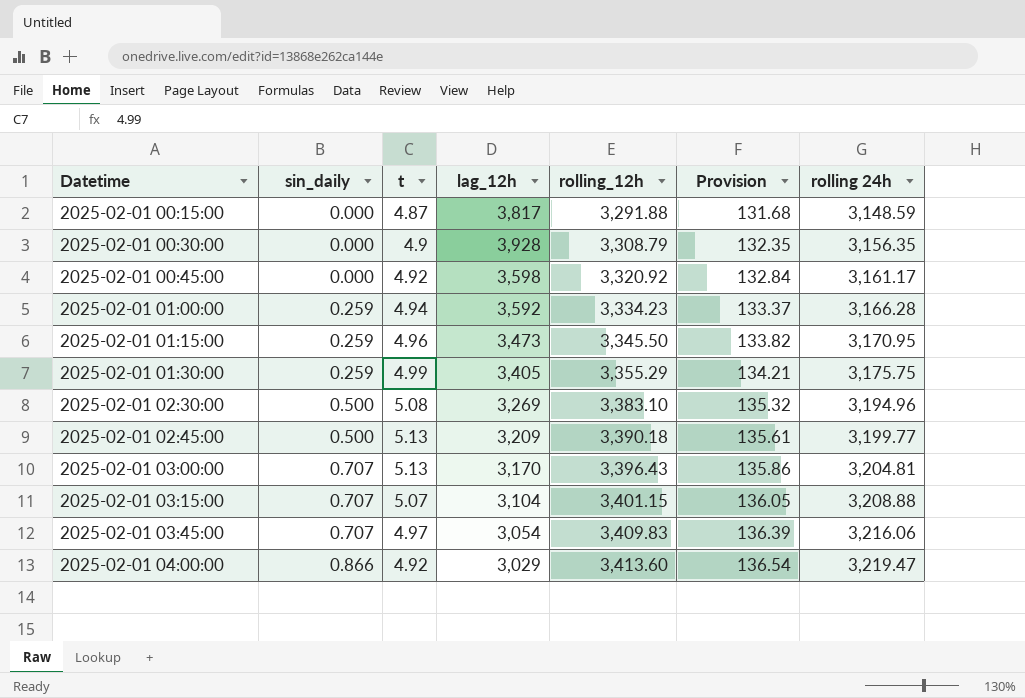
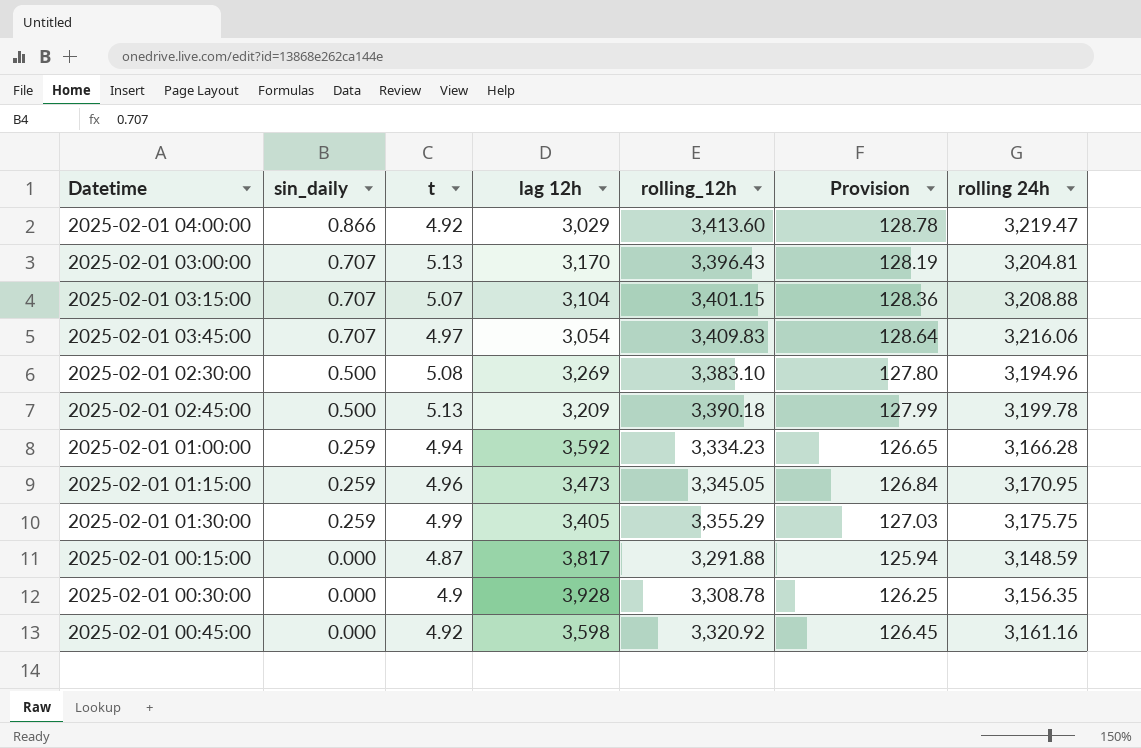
row order: Datetime ascending -> sin_daily descending
column name: lag_12h -> lag 12h
column Provision | formula: [rolling_12h] * 0.04 -> [rolling 24h] * 0.04
2025-02-01 02:45:00 | rolling 24h: 3,199.77 -> 3,199.78
2025-02-01 01:15:00 | rolling_12h: 3,345.50 -> 3,345.05
2025-02-01 00:30:00 | rolling_12h: 3,308.79 -> 3,308.78
2025-02-01 00:45:00 | rolling 24h: 3,161.17 -> 3,161.16

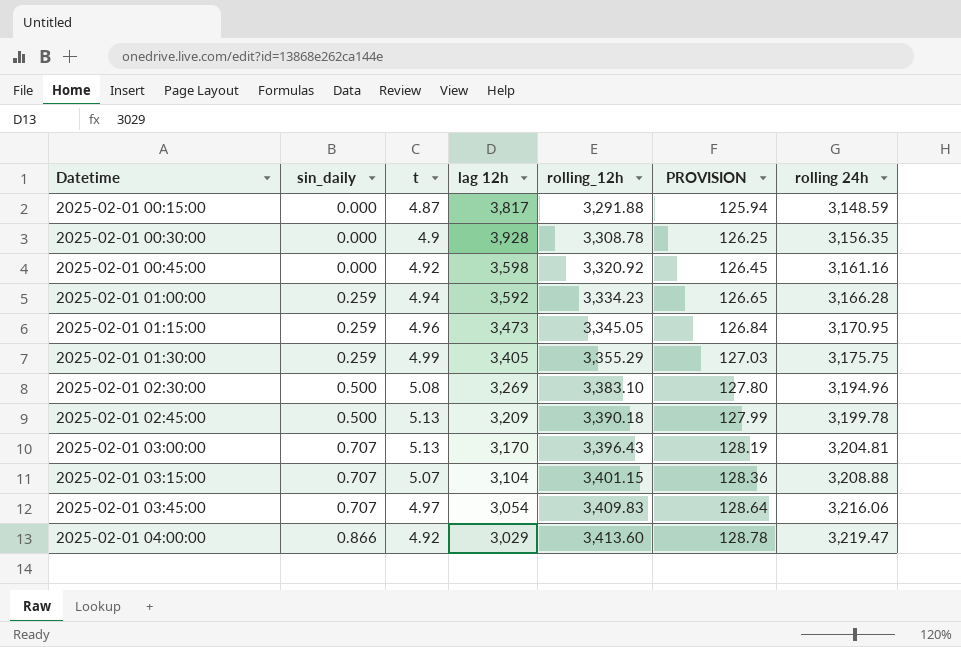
row order: sin_daily descending -> Datetime ascending
column name: Provision -> PROVISION

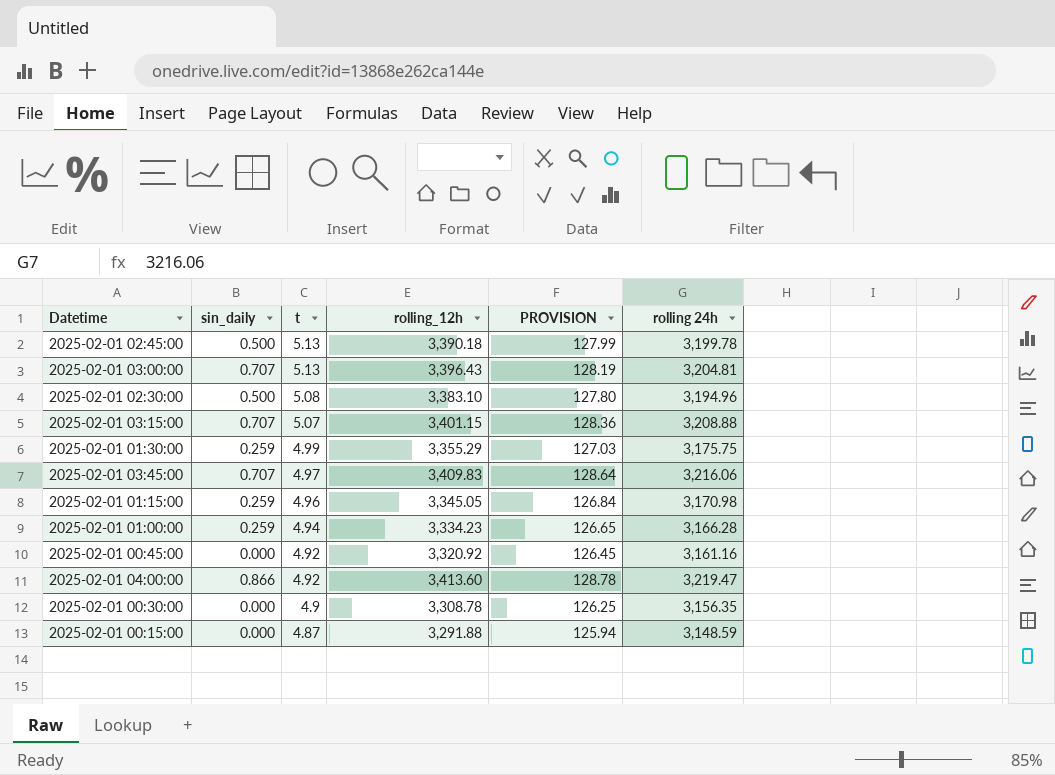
row order: Datetime ascending -> t descending
column lag 12h | position: 4 -> none
2025-02-01 01:15:00 | rolling 24h: 3,170.95 -> 3,170.98

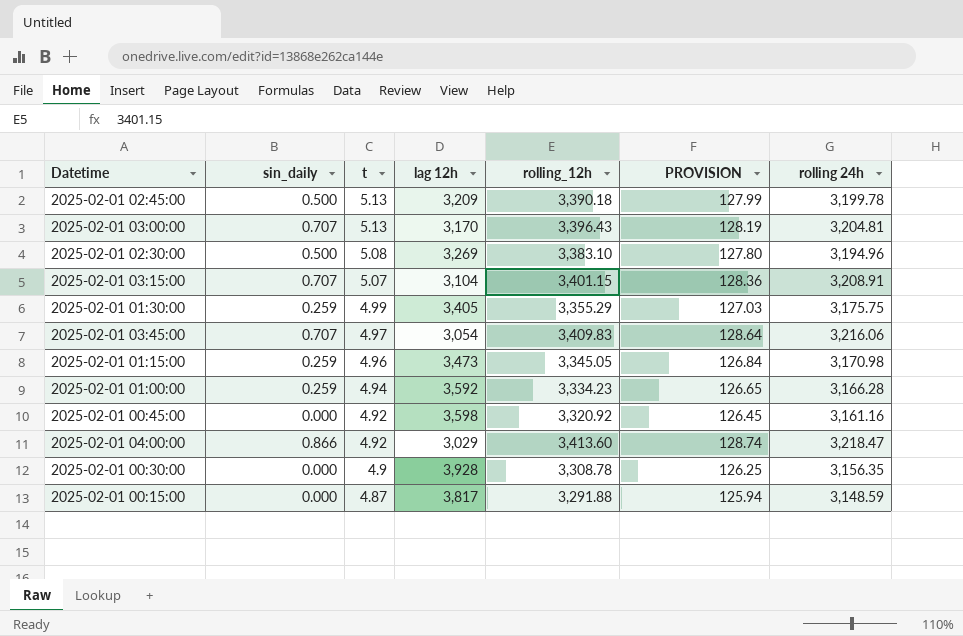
column lag 12h | position: none -> 4
2025-02-01 03:15:00 | rolling 24h: 3,208.88 -> 3,208.91
2025-02-01 04:00:00 | PROVISION: 128.78 -> 128.74
2025-02-01 04:00:00 | rolling 24h: 3,219.47 -> 3,218.47

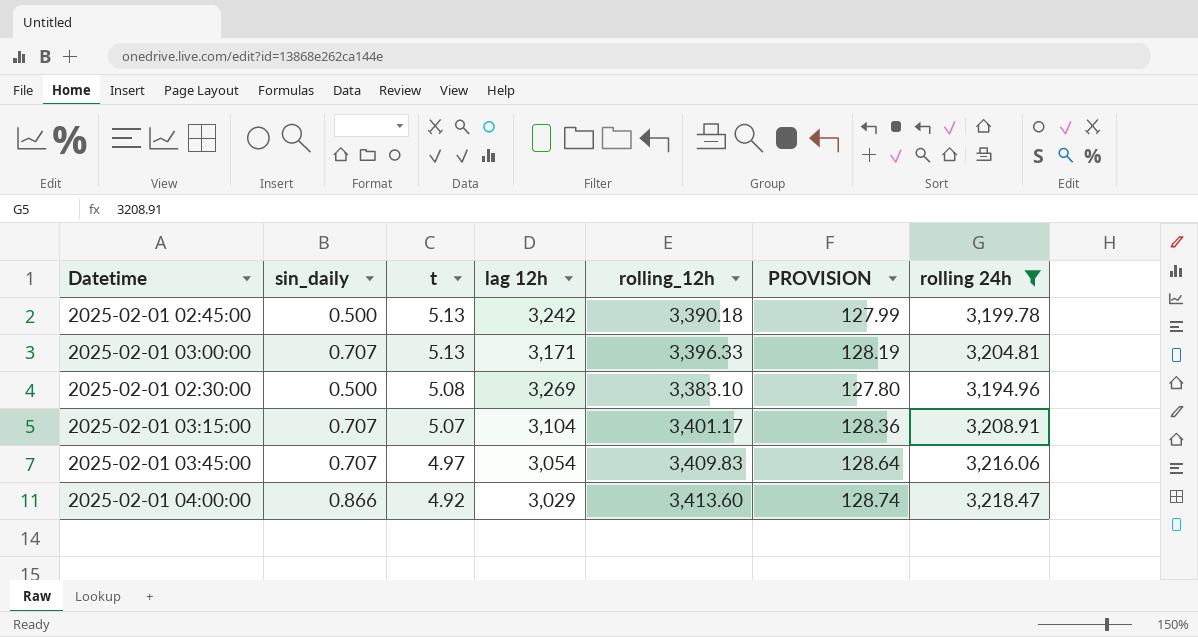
filter: none -> rolling 24h >= 3,194.96
2025-02-01 02:45:00 | lag 12h: 3,209 -> 3,242
2025-02-01 03:00:00 | lag 12h: 3,170 -> 3,171
2025-02-01 03:00:00 | rolling_12h: 3,396.43 -> 3,396.33
2025-02-01 03:15:00 | rolling_12h: 3,401.15 -> 3,401.17

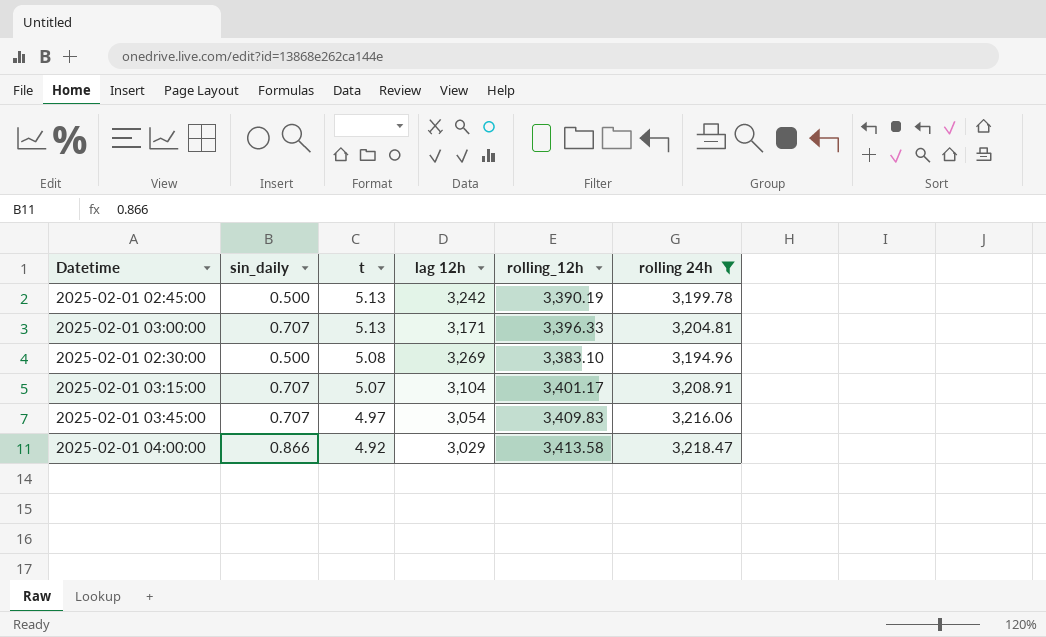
column PROVISION | formula: [rolling 24h] * 0.04 -> none
2025-02-01 02:45:00 | rolling_12h: 3,390.18 -> 3,390.19
2025-02-01 04:00:00 | rolling_12h: 3,413.60 -> 3,413.58

